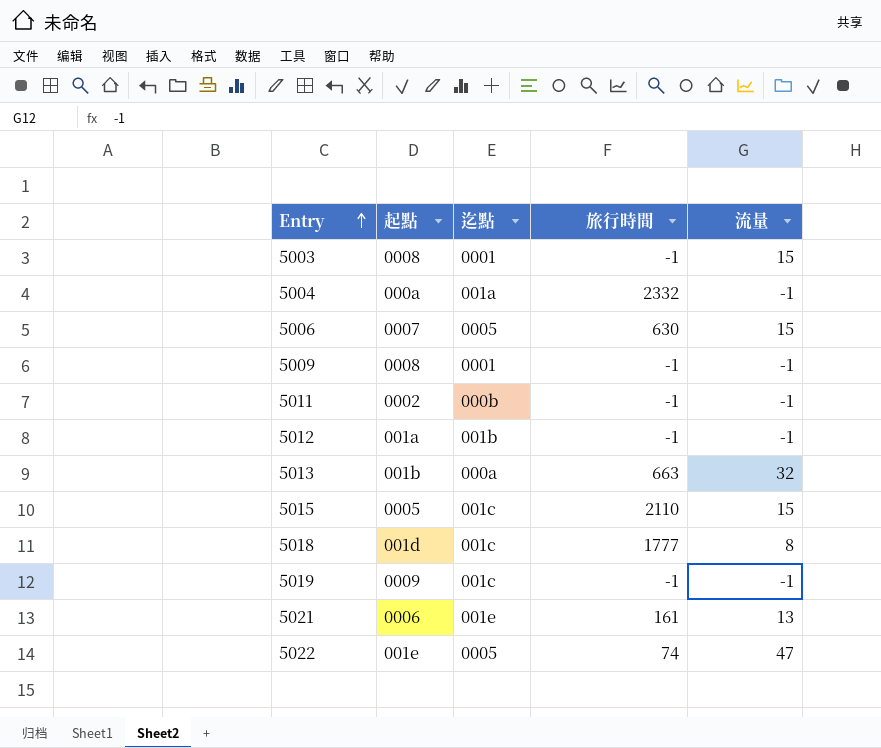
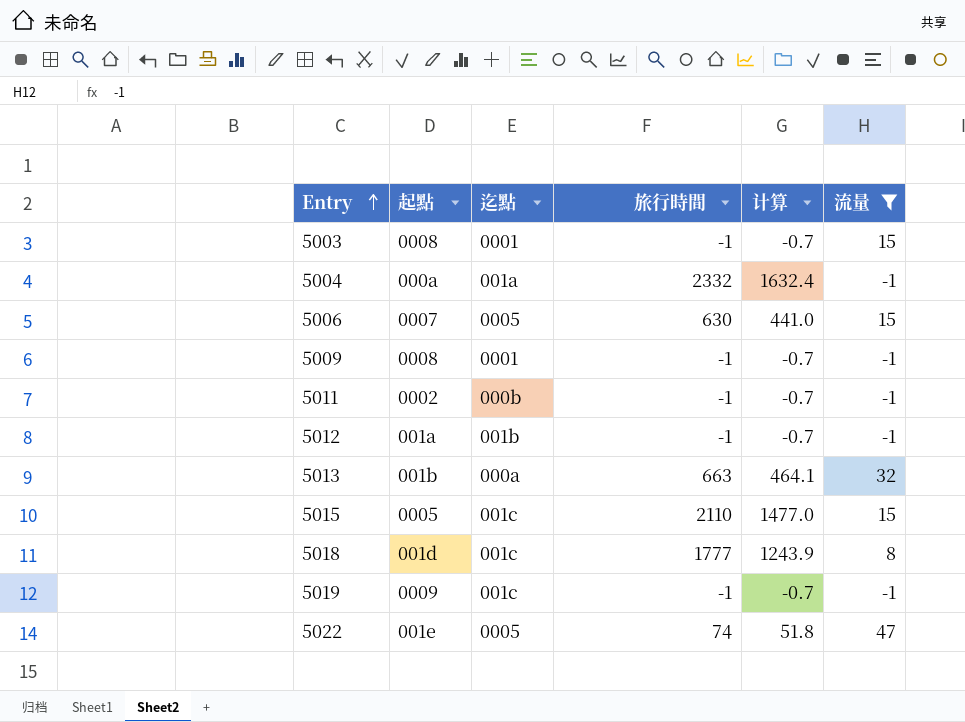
filter: none -> 流量 != 13
column 计算 | formula: none -> [旅行時間] * 0.7

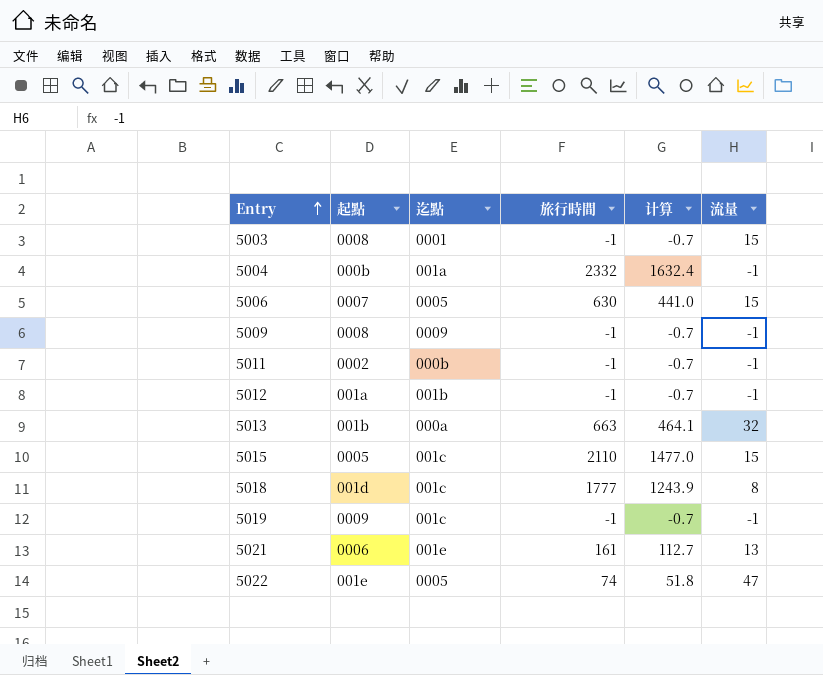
filter: 流量 != 13 -> none
5004 | 起點: 000a -> 000b
5009 | 迄點: 0001 -> 0009

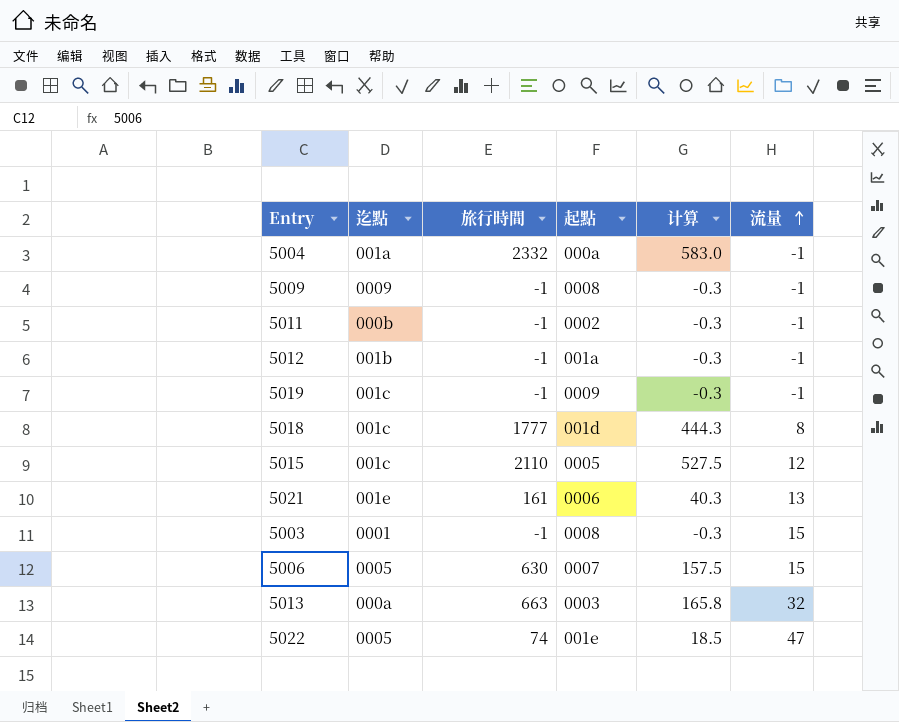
row order: Entry ascending -> 流量 ascending
column 起點 | position: 2 -> 4
column 计算 | formula: [旅行時間] * 0.7 -> [旅行時間] * 0.25
5004 | 起點: 000b -> 000a
5015 | 流量: 15 -> 12
5013 | 起點: 001b -> 0003

